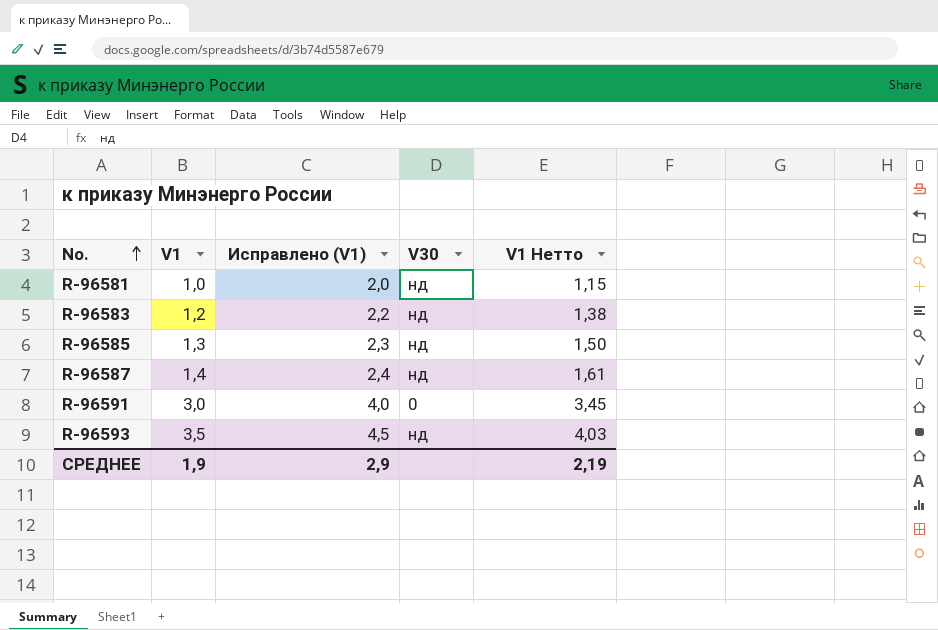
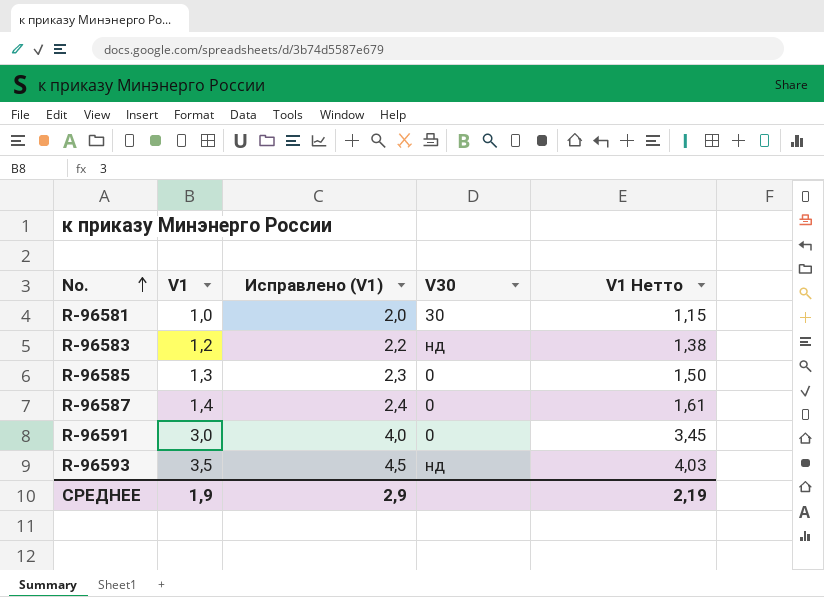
R-96581 | V30: нд -> 30
R-96585 | V30: нд -> 0
R-96587 | V30: нд -> 0

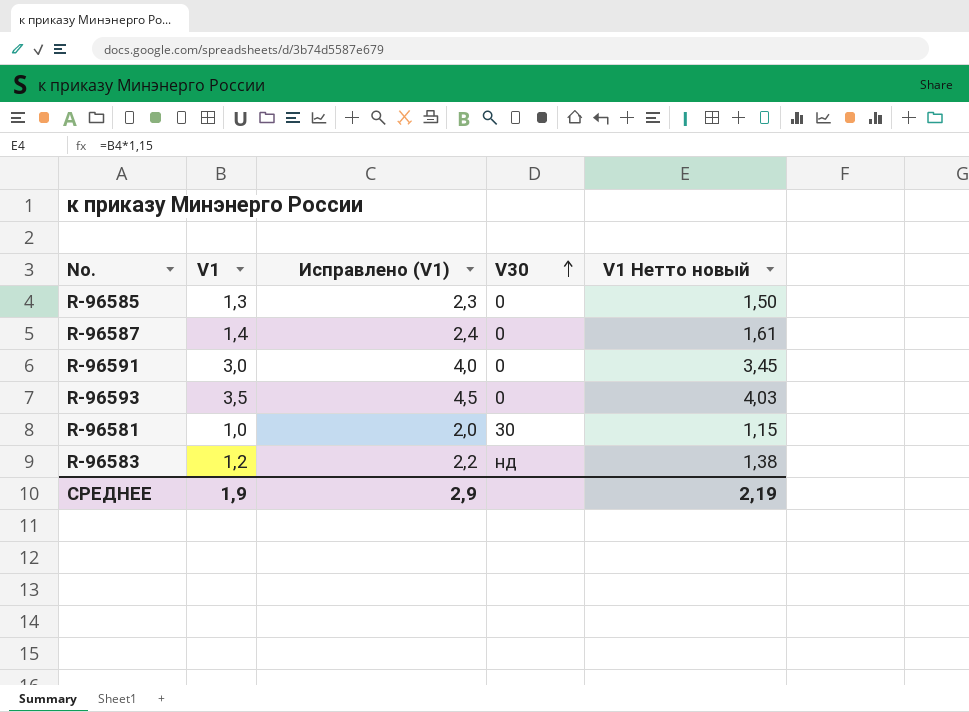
row order: No. ascending -> V30 ascending
column name: V1 Нетто -> V1 Нетто новый
R-96593 | V30: нд -> 0

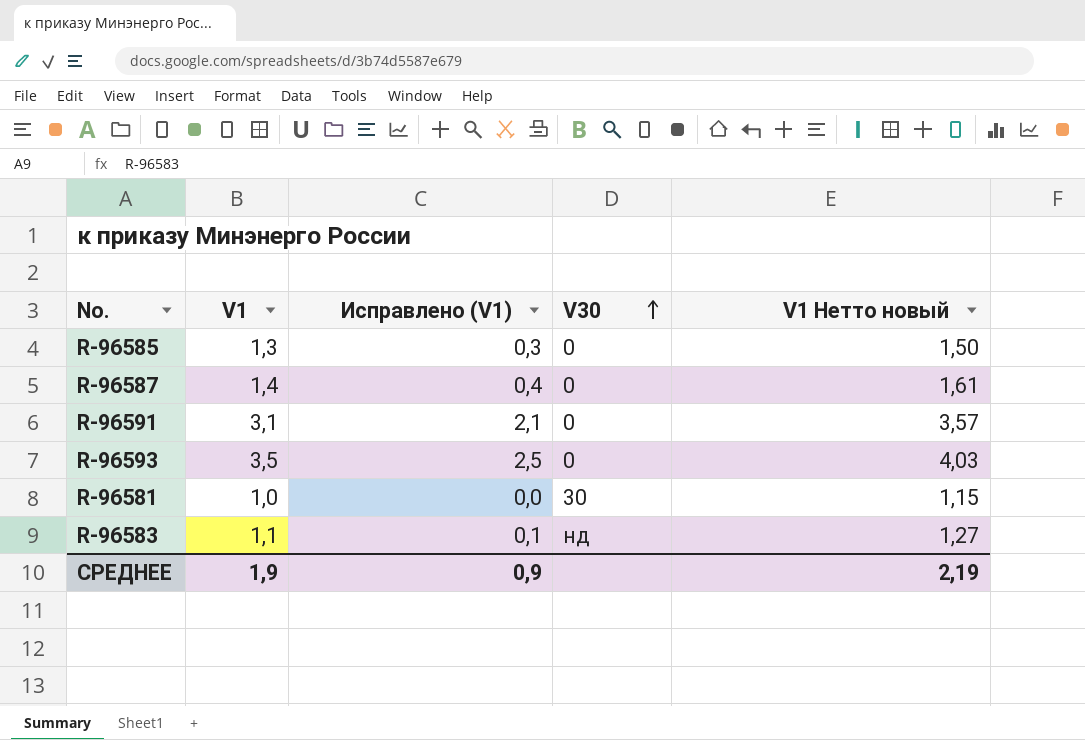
column Исправлено (V1) | formula: [V1] + 1 -> [V1] - 1
R-96591 | V1: 3,0 -> 3,1
R-96591 | V1 Нетто новый: 3,45 -> 3,57
R-96583 | V1: 1,2 -> 1,1
R-96583 | V1 Нетто новый: 1,38 -> 1,27
СРЕДНЕЕ | Исправлено (V1): 2,9 -> 0,9

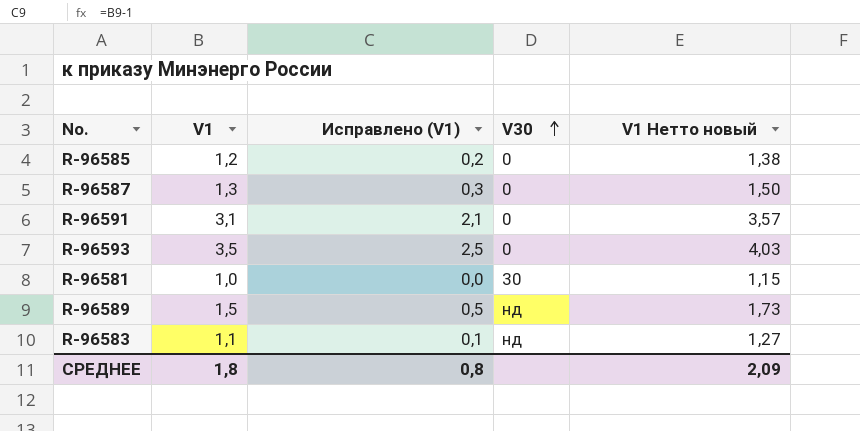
R-96585 | V1: 1,3 -> 1,2
R-96585 | Исправлено (V1): 0,3 -> 0,2
R-96585 | V1 Нетто новый: 1,50 -> 1,38
R-96587 | V1: 1,4 -> 1,3
R-96587 | Исправлено (V1): 0,4 -> 0,3
R-96587 | V1 Нетто новый: 1,61 -> 1,50
row R-96589: none -> 1,5 | 0,5 | нд | 1,73
СРЕДНЕЕ | V1: 1,9 -> 1,8
СРЕДНЕЕ | Исправлено (V1): 0,9 -> 0,8
СРЕДНЕЕ | V1 Нетто новый: 2,19 -> 2,09

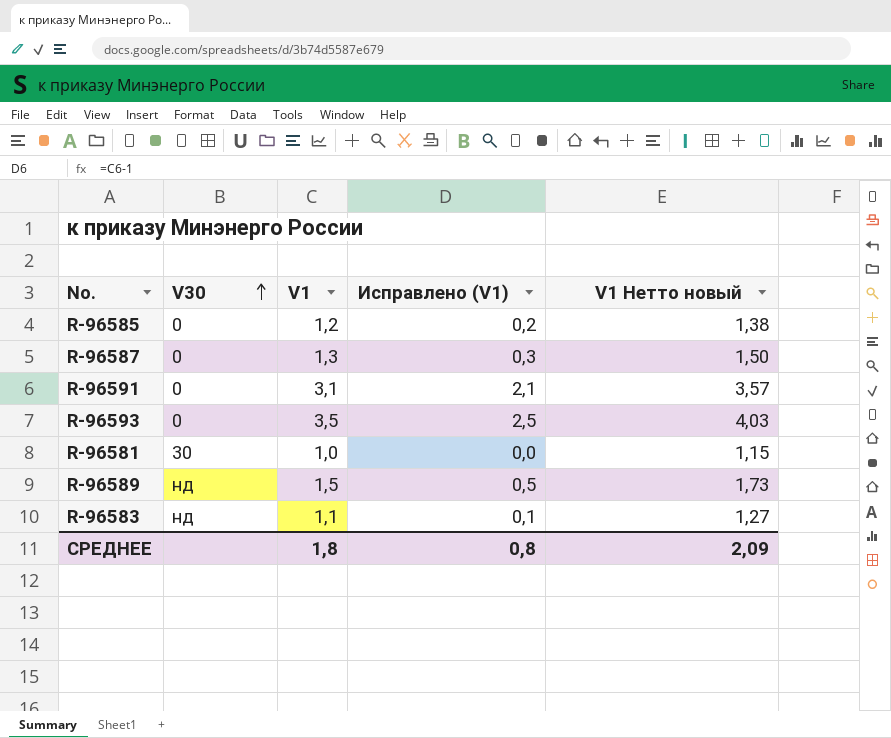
column V30 | position: 4 -> 2

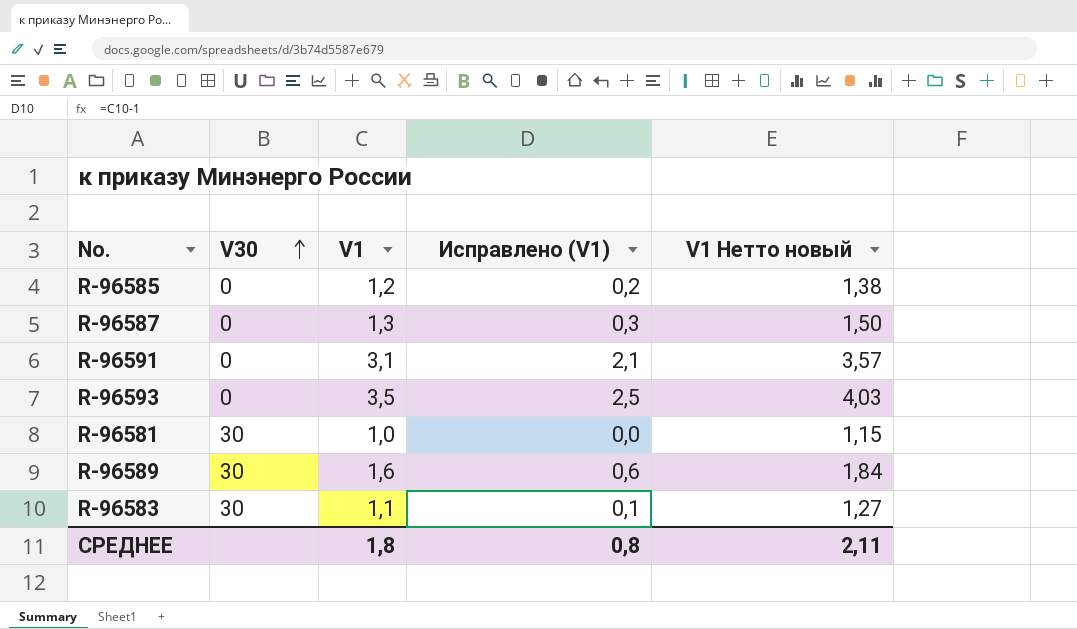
R-96589 | V30: нд -> 30
R-96589 | V1: 1,5 -> 1,6
R-96589 | Исправлено (V1): 0,5 -> 0,6
R-96589 | V1 Нетто новый: 1,73 -> 1,84
R-96583 | V30: нд -> 30
СРЕДНЕЕ | V1 Нетто новый: 2,09 -> 2,11

